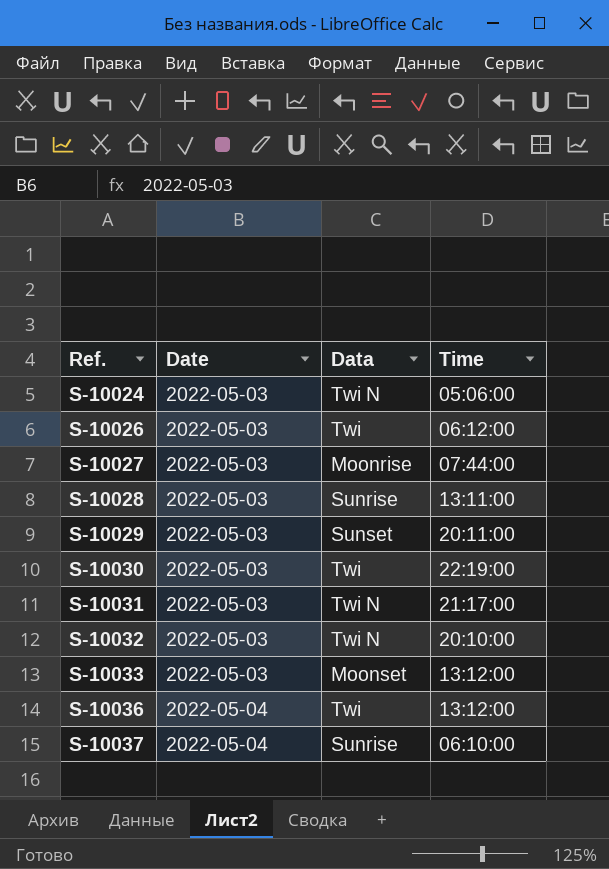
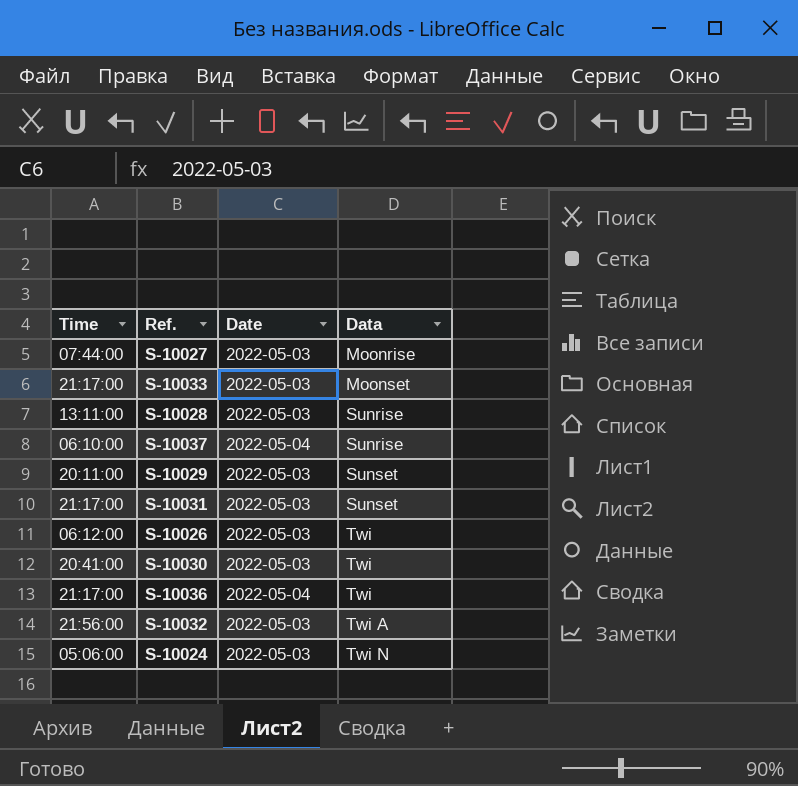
row order: Ref. ascending -> Data ascending
column Time | position: 4 -> 1
S-10033 | Time: 13:12:00 -> 21:17:00
S-10031 | Data: Twi N -> Sunset
S-10030 | Time: 22:19:00 -> 20:41:00
S-10036 | Time: 13:12:00 -> 21:17:00
S-10032 | Time: 20:10:00 -> 21:56:00
S-10032 | Data: Twi N -> Twi A

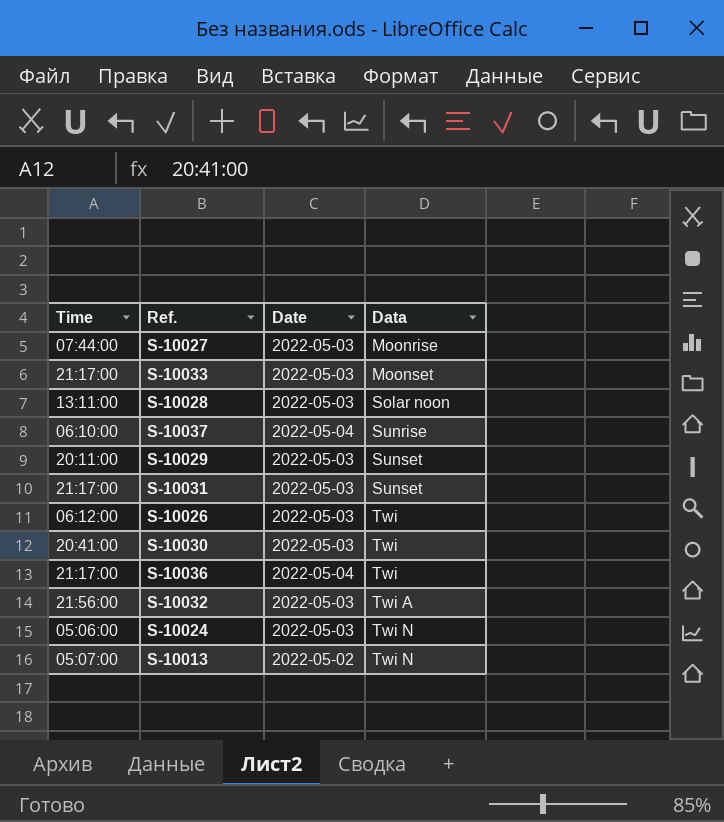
S-10028 | Data: Sunrise -> Solar noon
row S-10013: none -> 05:07:00 | 2022-05-02 | Twi N

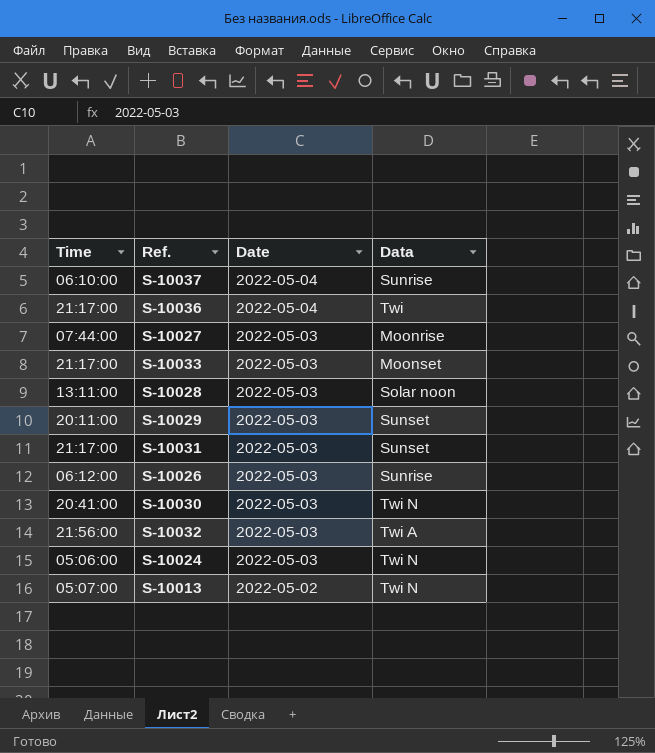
row order: Data ascending -> Date descending
S-10026 | Data: Twi -> Sunrise
S-10030 | Data: Twi -> Twi N

